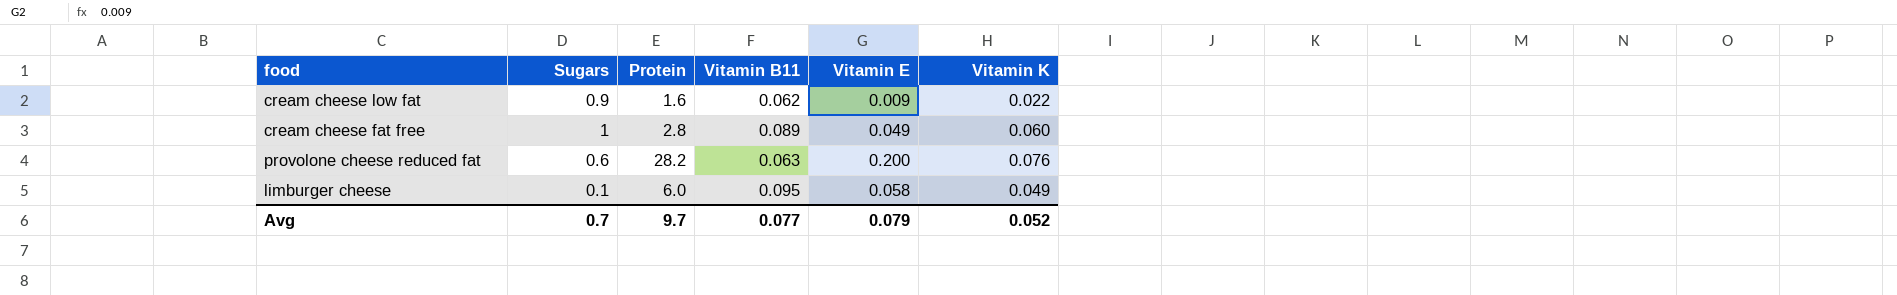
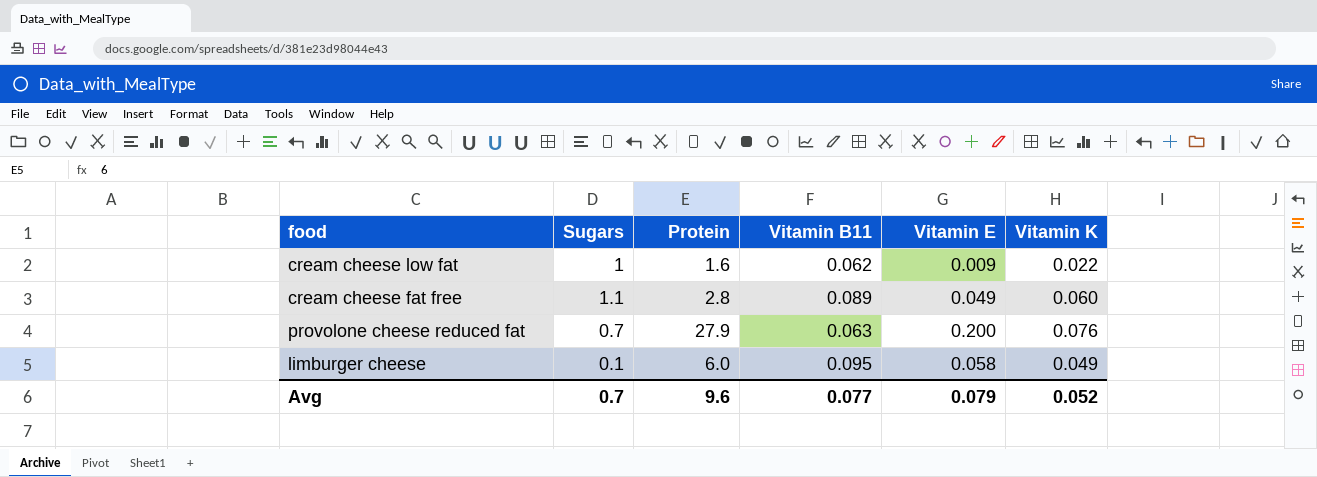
cream cheese low fat | Sugars: 0.9 -> 1
cream cheese fat free | Sugars: 1 -> 1.1
provolone cheese reduced fat | Sugars: 0.6 -> 0.7
provolone cheese reduced fat | Protein: 28.2 -> 27.9
Avg | Protein: 9.7 -> 9.6

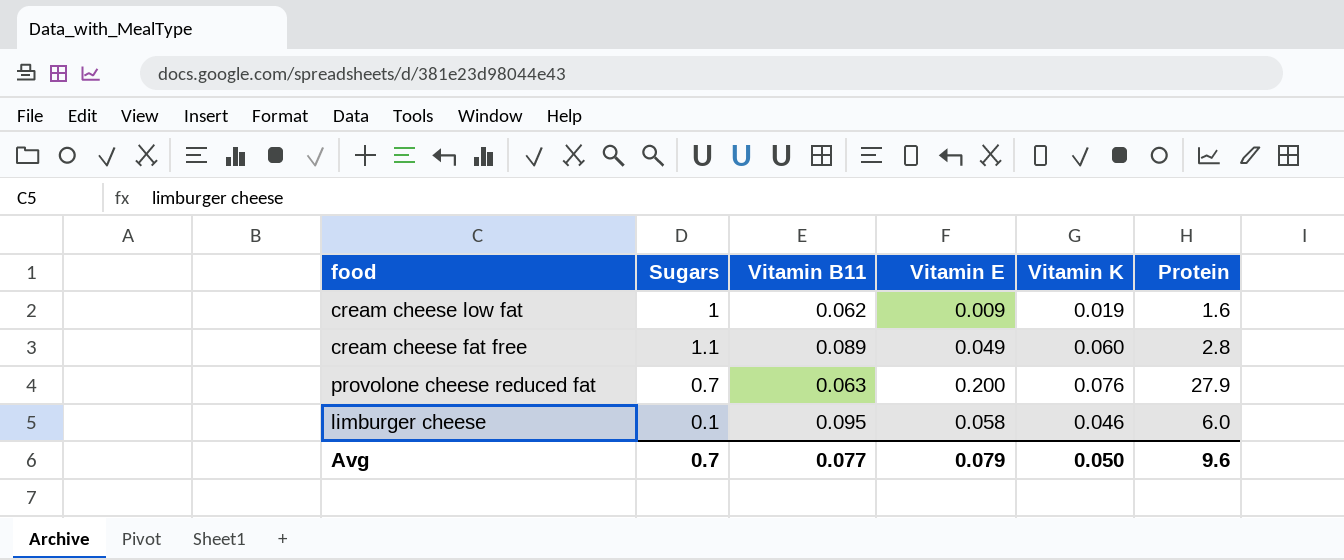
column Protein | position: 3 -> 6
cream cheese low fat | Vitamin K: 0.022 -> 0.019
limburger cheese | Vitamin K: 0.049 -> 0.046
Avg | Vitamin K: 0.052 -> 0.050

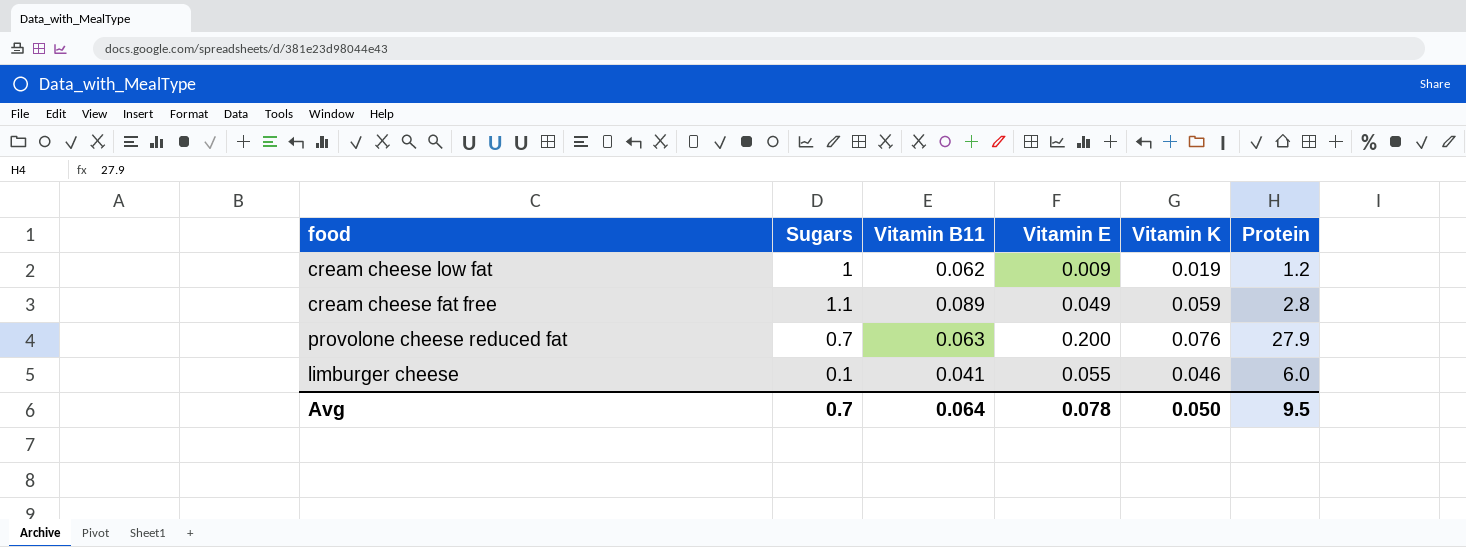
cream cheese low fat | Protein: 1.6 -> 1.2
cream cheese fat free | Vitamin K: 0.060 -> 0.059
limburger cheese | Vitamin B11: 0.095 -> 0.041
limburger cheese | Vitamin E: 0.058 -> 0.055
Avg | Vitamin B11: 0.077 -> 0.064
Avg | Vitamin E: 0.079 -> 0.078
Avg | Protein: 9.6 -> 9.5

